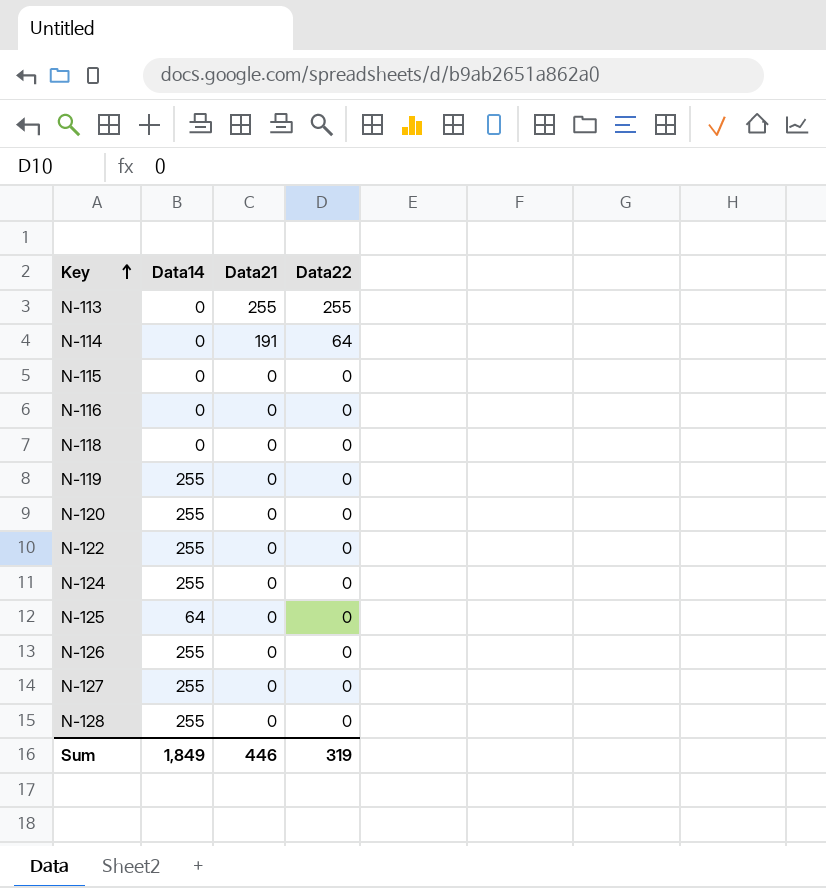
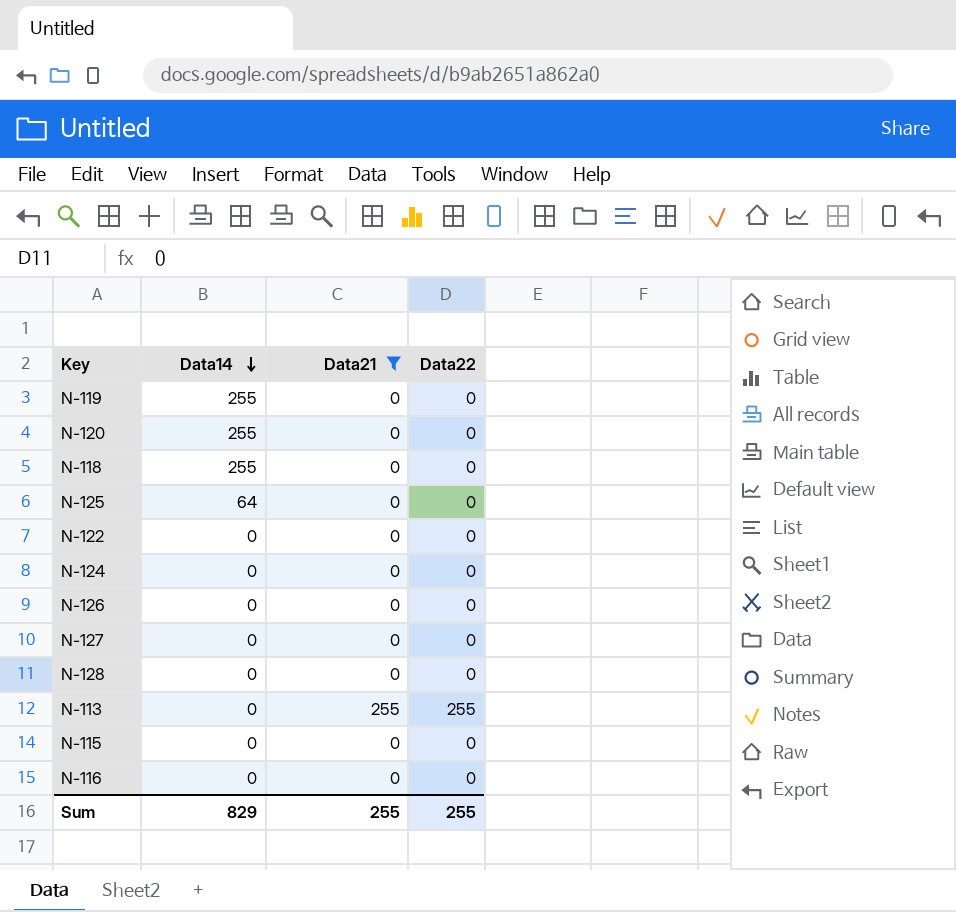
filter: none -> Data21 != 191
row order: Key ascending -> Data14 descending
N-118 | Data14: 0 -> 255
N-122 | Data14: 255 -> 0
N-124 | Data14: 255 -> 0
N-126 | Data14: 255 -> 0
N-127 | Data14: 255 -> 0
N-128 | Data14: 255 -> 0
Sum | Data14: 1,849 -> 829
Sum | Data21: 446 -> 255
Sum | Data22: 319 -> 255

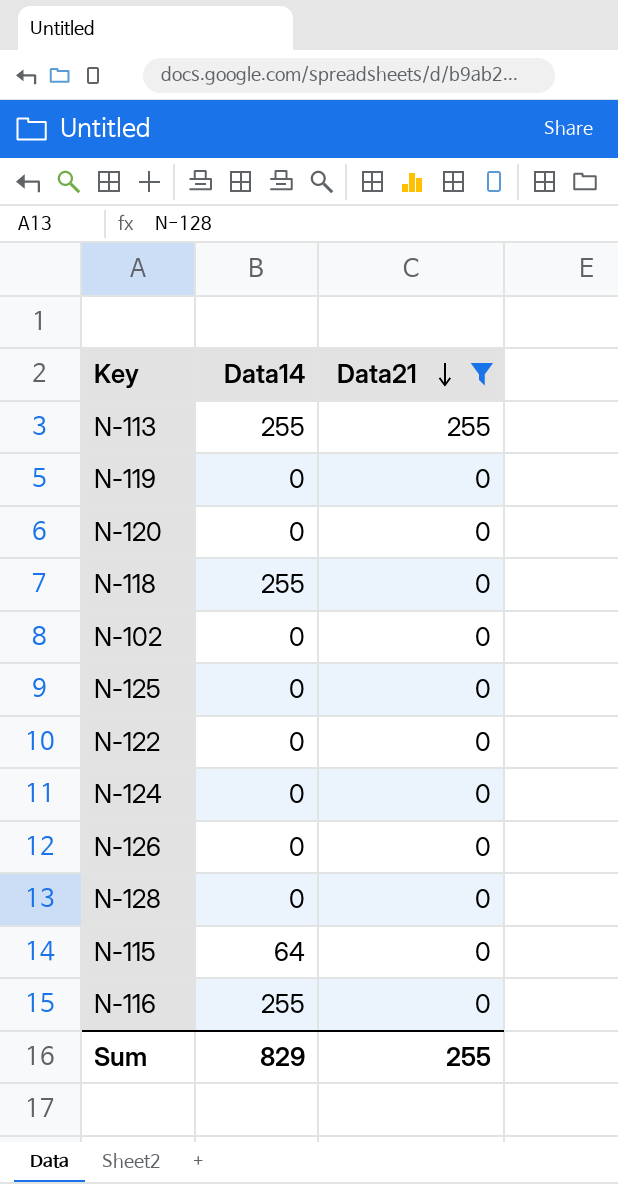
row order: Data14 descending -> Data21 descending
column Data22 | position: 4 -> none
row N-127: 0 | 0 | 0 -> none
N-113 | Data14: 0 -> 255
N-119 | Data14: 255 -> 0
N-120 | Data14: 255 -> 0
row N-102: none -> 0 | 0
N-125 | Data14: 64 -> 0
N-115 | Data14: 0 -> 64
N-116 | Data14: 0 -> 255

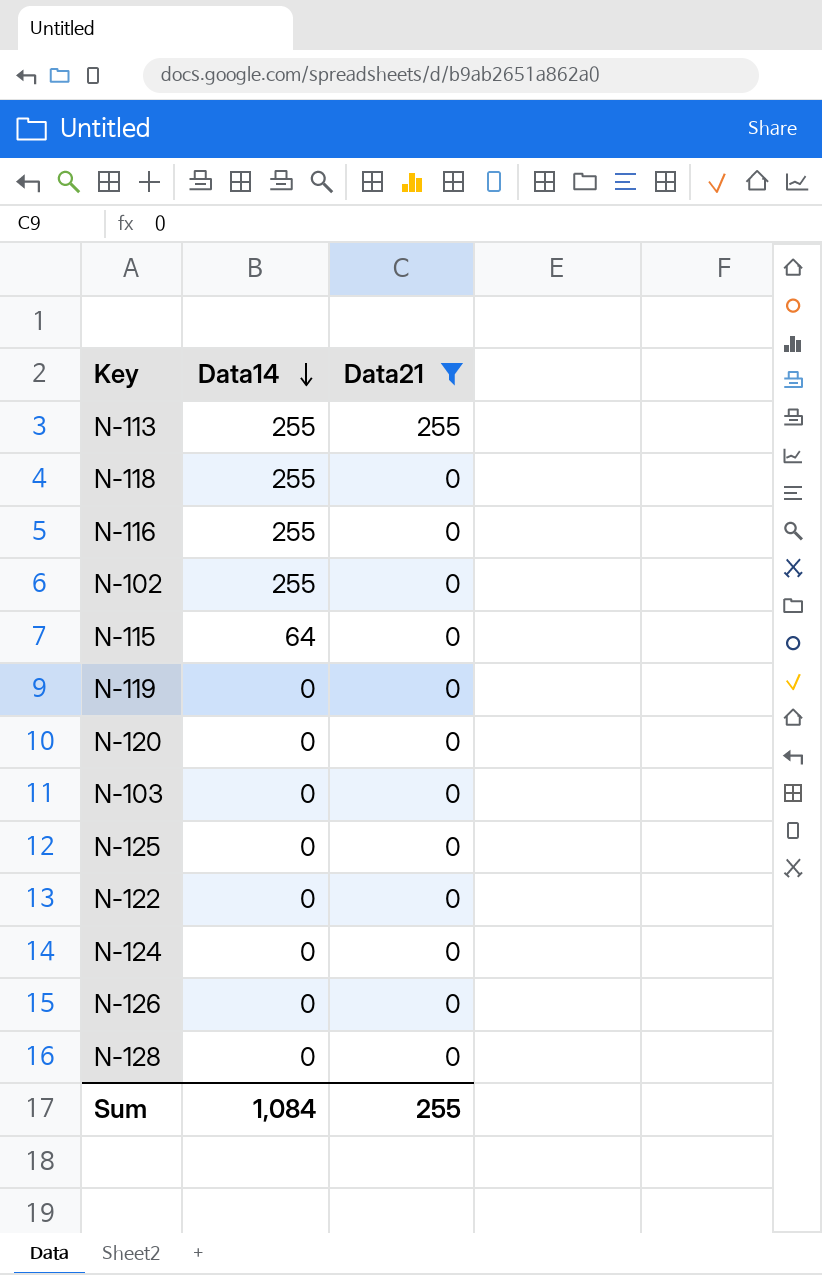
row order: Data21 descending -> Data14 descending
N-102 | Data14: 0 -> 255
row N-103: none -> 0 | 0
Sum | Data14: 829 -> 1,084

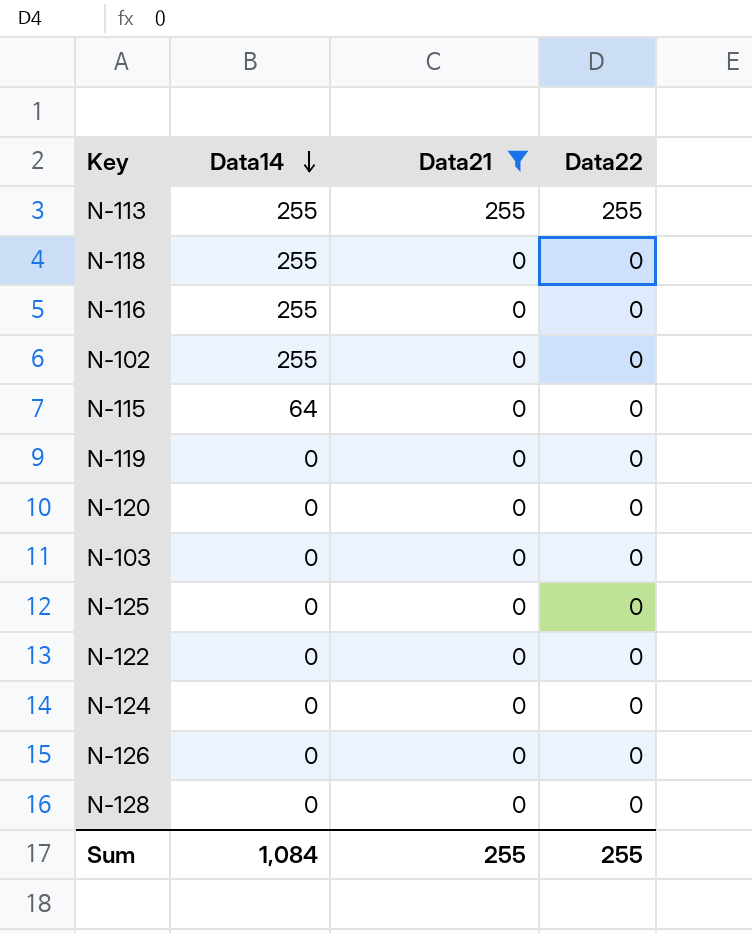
column Data22 | position: none -> 4

